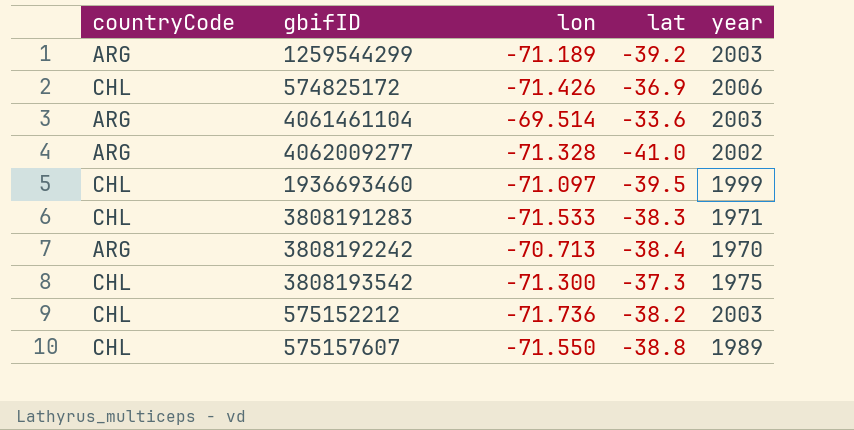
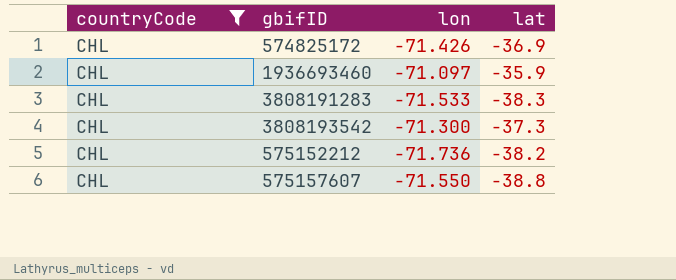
filter: none -> countryCode = CHL
column year | position: 5 -> none
1936693460 | lat: -39.5 -> -35.9

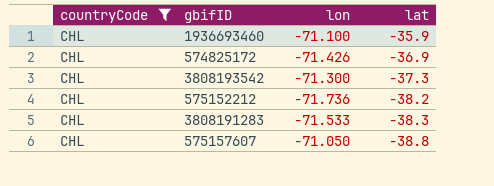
row order: none -> lat descending
1936693460 | lon: -71.097 -> -71.100
575157607 | lon: -71.550 -> -71.050

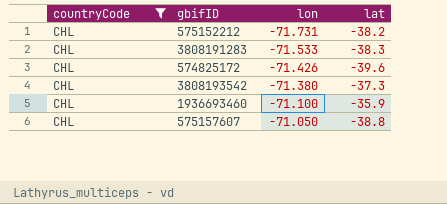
row order: lat descending -> lon ascending
575152212 | lon: -71.736 -> -71.731
574825172 | lat: -36.9 -> -39.6
3808193542 | lon: -71.300 -> -71.380

